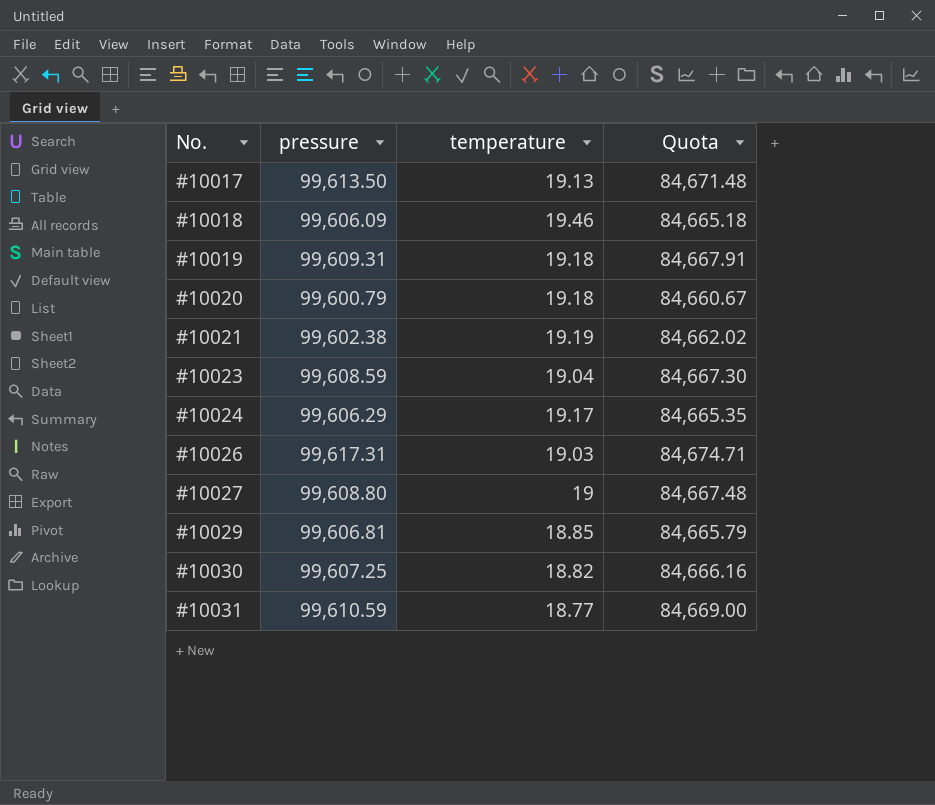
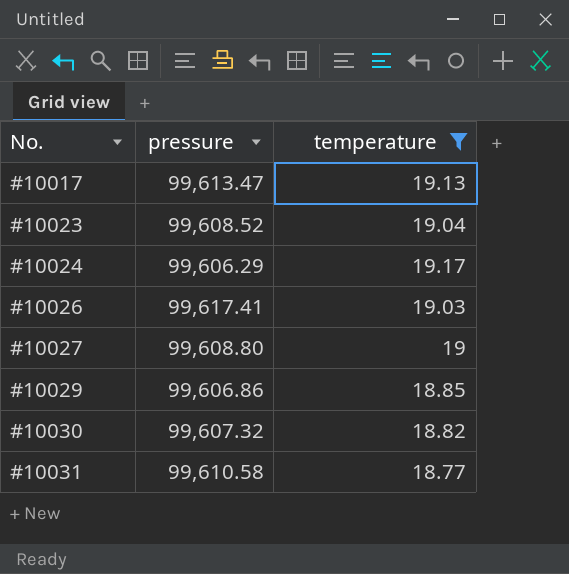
filter: none -> temperature <= 19.17
column Quota | formula: [pressure] * 0.85 -> none
#10017 | pressure: 99,613.50 -> 99,613.47
#10023 | pressure: 99,608.59 -> 99,608.52
#10026 | pressure: 99,617.31 -> 99,617.41
#10029 | pressure: 99,606.81 -> 99,606.86
#10030 | pressure: 99,607.25 -> 99,607.32
#10031 | pressure: 99,610.59 -> 99,610.58

